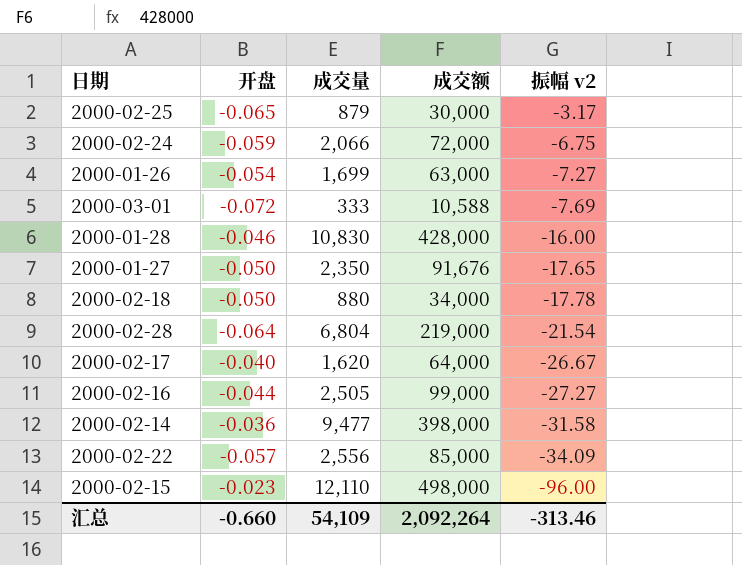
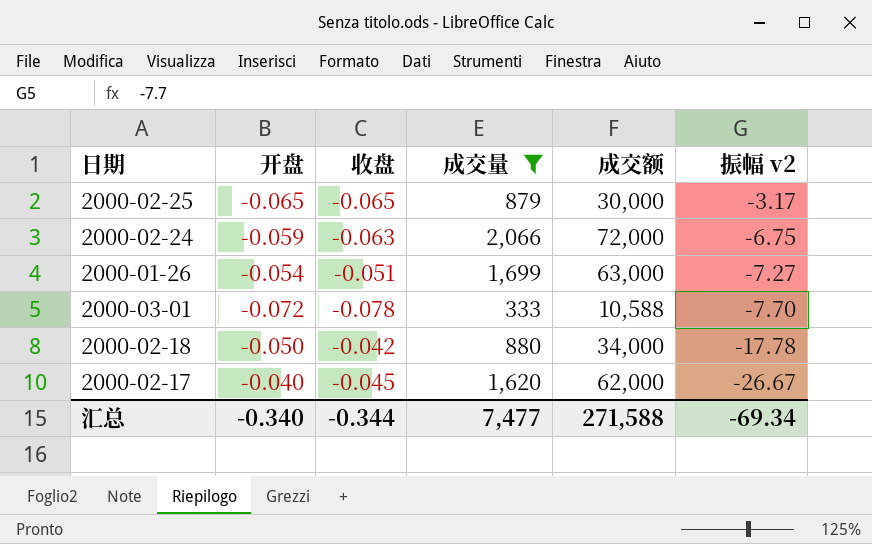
filter: none -> 成交量 <= 2,066
column 收盘 | position: none -> 3
2000-03-01 | 振幅 v2: -7.69 -> -7.70
2000-02-17 | 成交额: 64,000 -> 62,000
汇总 | 开盘: -0.660 -> -0.340
汇总 | 成交量: 54,109 -> 7,477
汇总 | 成交额: 2,092,264 -> 271,588
汇总 | 振幅 v2: -313.46 -> -69.34

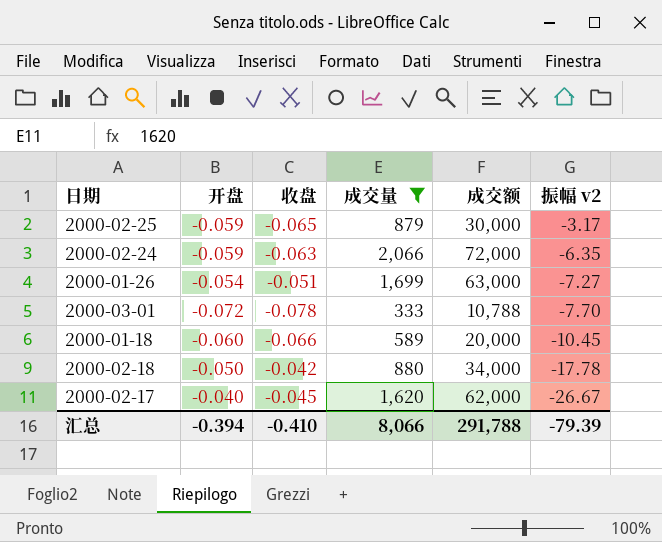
2000-02-25 | 开盘: -0.065 -> -0.059
2000-02-24 | 振幅 v2: -6.75 -> -6.35
2000-03-01 | 成交额: 10,588 -> 10,788
row 2000-01-18: none -> -0.060 | -0.066 | 589 | 20,000 | -10.45
汇总 | 开盘: -0.340 -> -0.394
汇总 | 收盘: -0.344 -> -0.410
汇总 | 成交量: 7,477 -> 8,066
汇总 | 成交额: 271,588 -> 291,788
汇总 | 振幅 v2: -69.34 -> -79.39

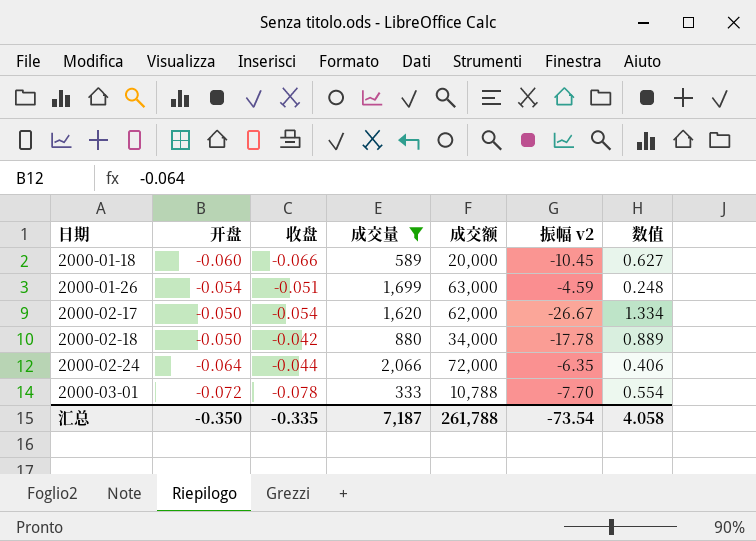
row order: 振幅 v2 descending -> 日期 ascending
column 数值 | formula: none -> [开盘] * [振幅 v2]
row 2000-02-25: -0.059 | -0.065 | 879 | 30,000 | -3.17 -> none
2000-01-26 | 振幅 v2: -7.27 -> -4.59
2000-02-17 | 开盘: -0.040 -> -0.050
2000-02-17 | 收盘: -0.045 -> -0.054
2000-02-24 | 开盘: -0.059 -> -0.064
2000-02-24 | 收盘: -0.063 -> -0.044
汇总 | 开盘: -0.394 -> -0.350
汇总 | 收盘: -0.410 -> -0.335
汇总 | 成交量: 8,066 -> 7,187
汇总 | 成交额: 291,788 -> 261,788
汇总 | 振幅 v2: -79.39 -> -73.54

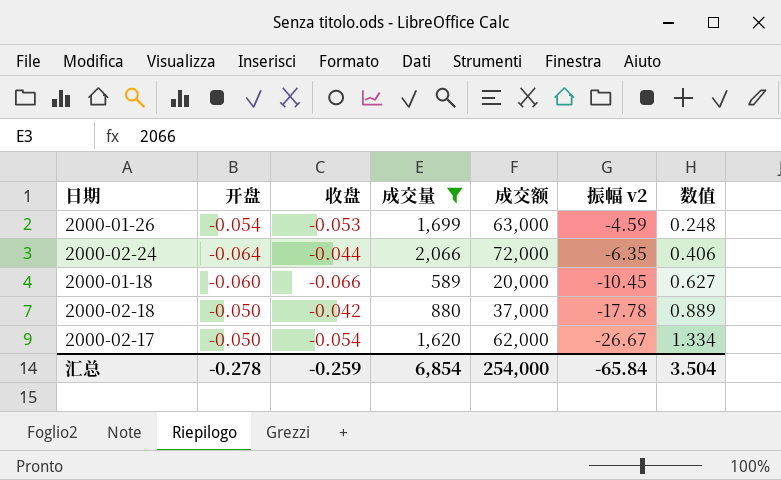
row order: 日期 ascending -> 振幅 v2 descending
row 2000-03-01: -0.072 | -0.078 | 333 | 10,788 | -7.70 | 0.554 -> none
2000-01-26 | 收盘: -0.051 -> -0.053
2000-02-18 | 成交额: 34,000 -> 37,000
汇总 | 开盘: -0.350 -> -0.278
汇总 | 收盘: -0.335 -> -0.259
汇总 | 成交量: 7,187 -> 6,854
汇总 | 成交额: 261,788 -> 254,000
汇总 | 振幅 v2: -73.54 -> -65.84
汇总 | 数值: 4.058 -> 3.504

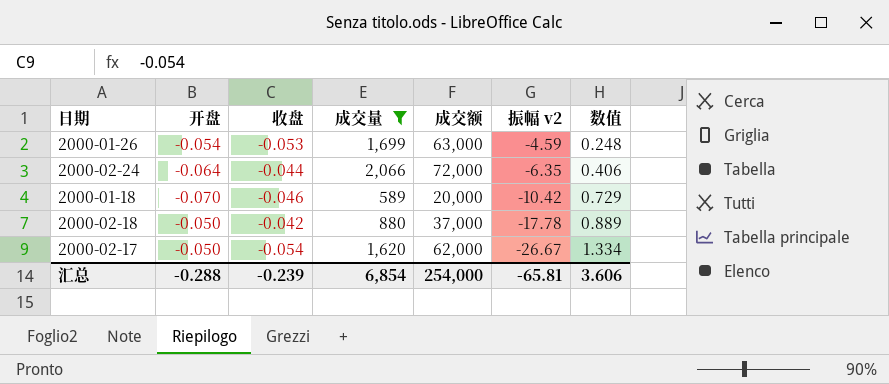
2000-01-18 | 开盘: -0.060 -> -0.070
2000-01-18 | 收盘: -0.066 -> -0.046
2000-01-18 | 振幅 v2: -10.45 -> -10.42
2000-01-18 | 数值: 0.627 -> 0.729
汇总 | 开盘: -0.278 -> -0.288
汇总 | 收盘: -0.259 -> -0.239
汇总 | 振幅 v2: -65.84 -> -65.81
汇总 | 数值: 3.504 -> 3.606

